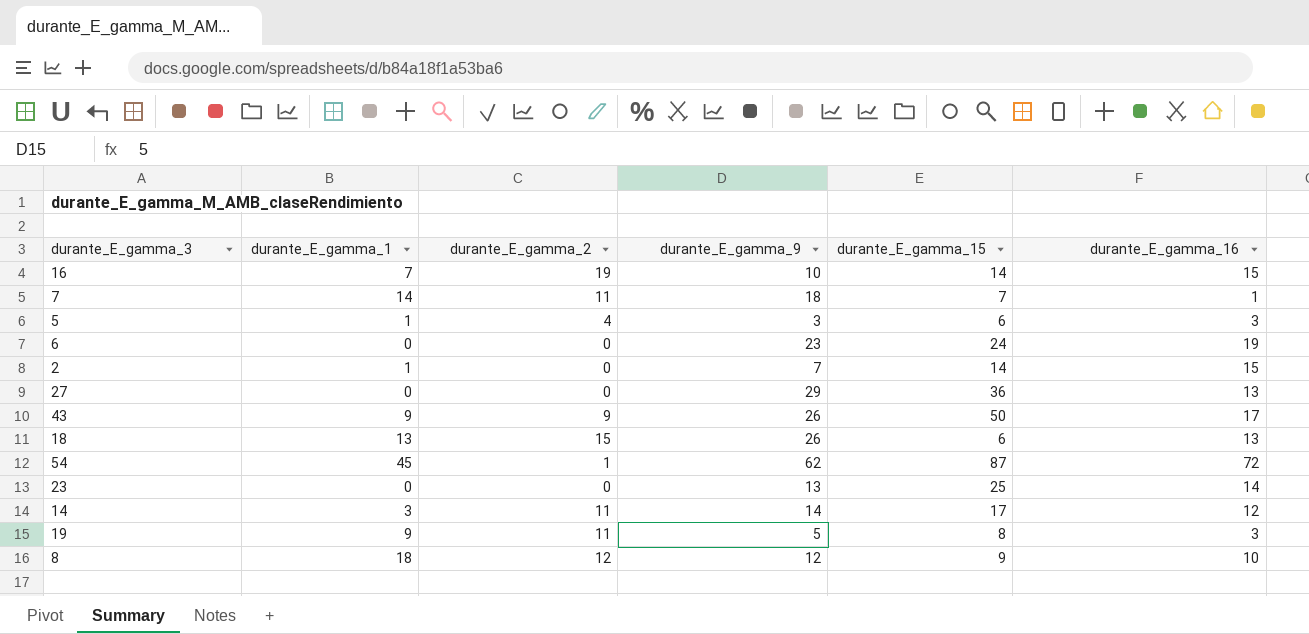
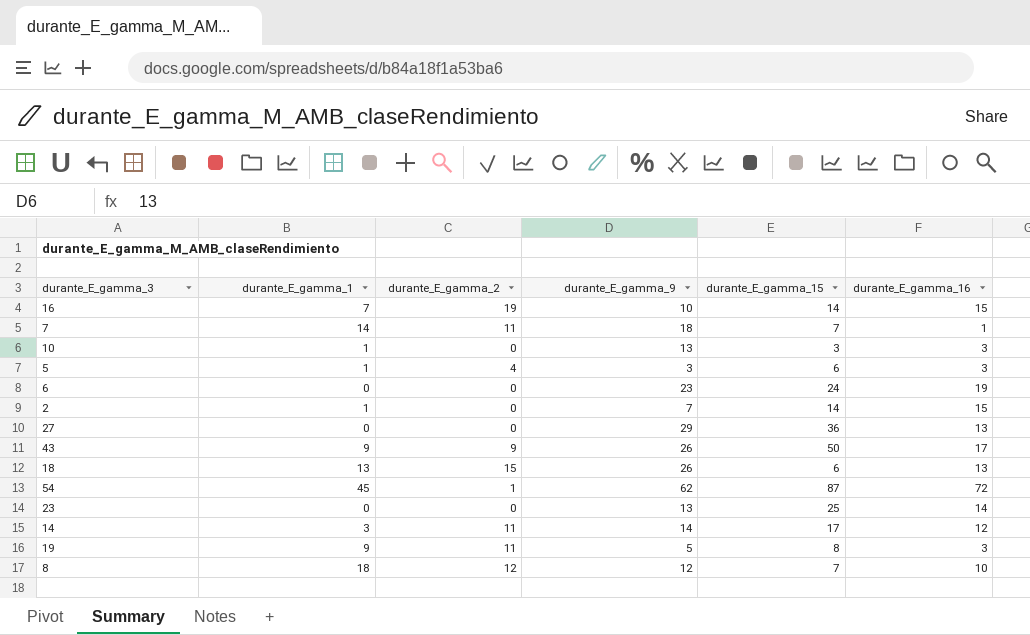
row 10: none -> 1 | 0 | 13 | 3 | 3
8 | durante_E_gamma_15: 9 -> 7

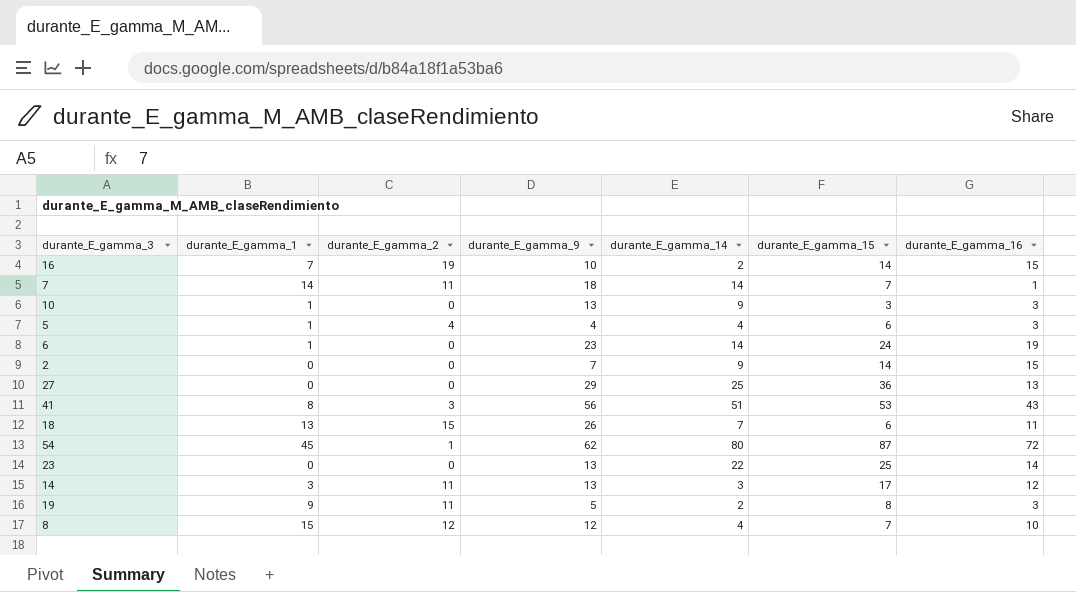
column durante_E_gamma_14 | position: none -> 5
row 43: 9 | 9 | 26 | 50 | 17 -> none
5 | durante_E_gamma_9: 3 -> 4
6 | durante_E_gamma_1: 0 -> 1
2 | durante_E_gamma_1: 1 -> 0
row 41: none -> 8 | 3 | 56 | 51 | 53 | 43
18 | durante_E_gamma_16: 13 -> 11
14 | durante_E_gamma_9: 14 -> 13
8 | durante_E_gamma_1: 18 -> 15

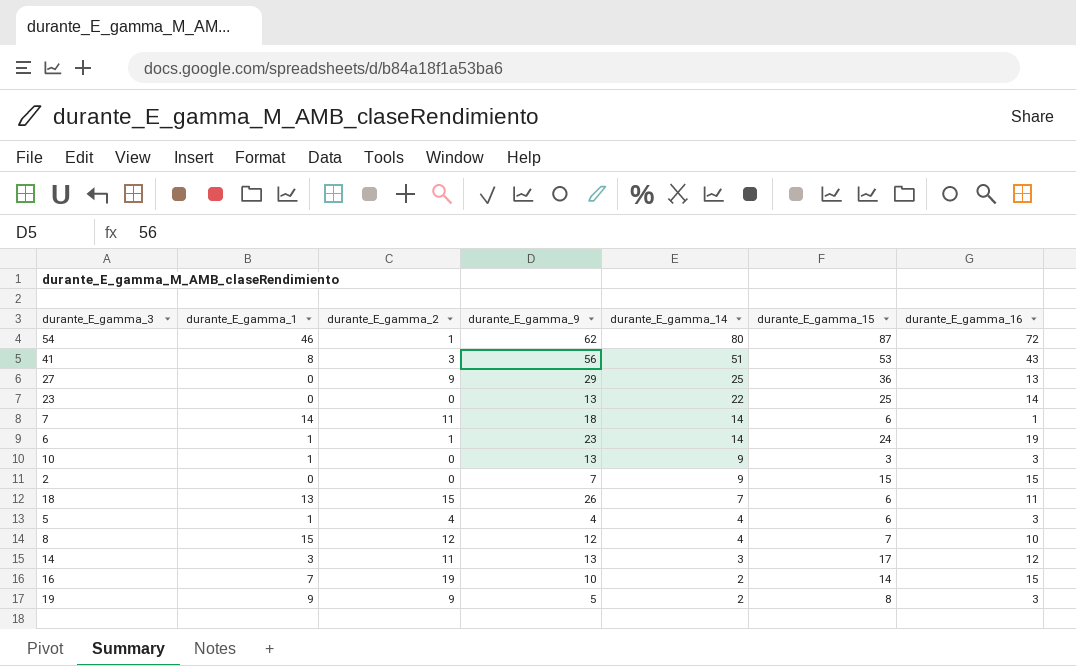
row order: none -> durante_E_gamma_14 descending
54 | durante_E_gamma_1: 45 -> 46
27 | durante_E_gamma_2: 0 -> 9
7 | durante_E_gamma_15: 7 -> 6
6 | durante_E_gamma_2: 0 -> 1
2 | durante_E_gamma_15: 14 -> 15
19 | durante_E_gamma_2: 11 -> 9

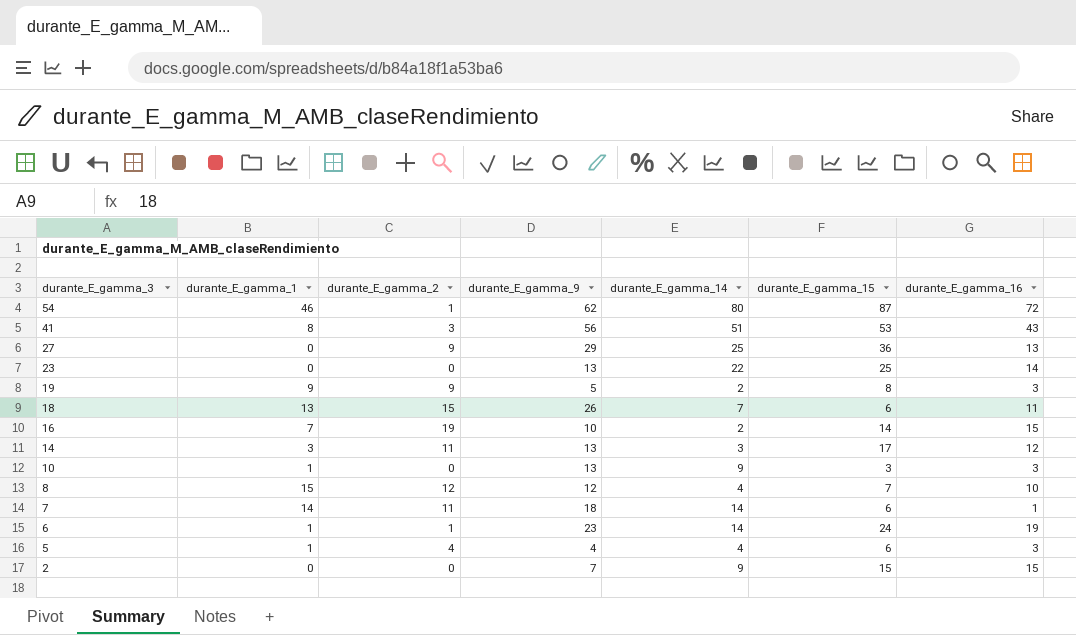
row order: durante_E_gamma_14 descending -> durante_E_gamma_3 descending

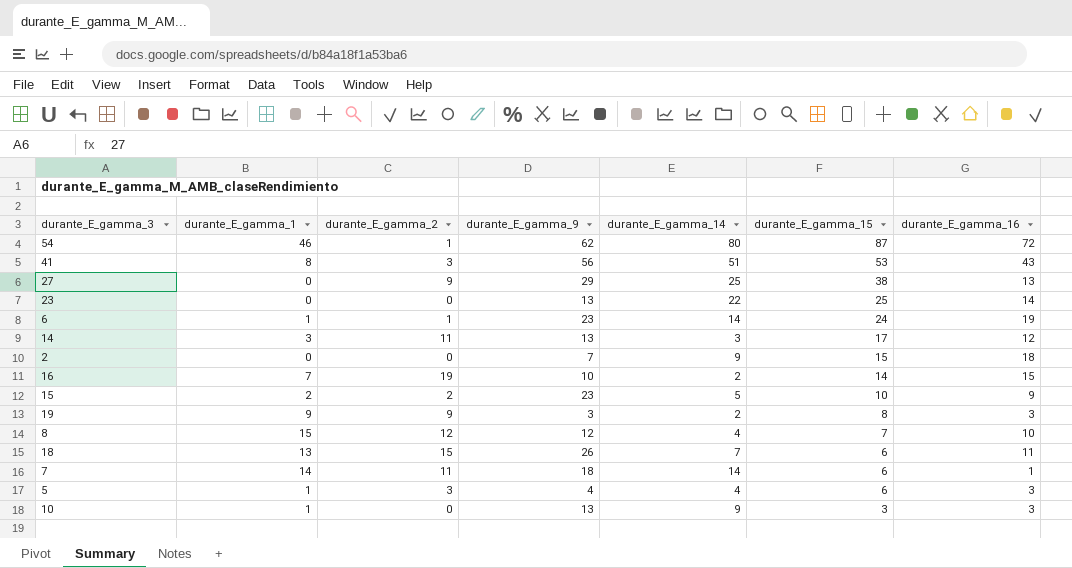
row order: durante_E_gamma_3 descending -> durante_E_gamma_15 descending
27 | durante_E_gamma_15: 36 -> 38
2 | durante_E_gamma_16: 15 -> 18
row 15: none -> 2 | 2 | 23 | 5 | 10 | 9
19 | durante_E_gamma_9: 5 -> 3
5 | durante_E_gamma_2: 4 -> 3

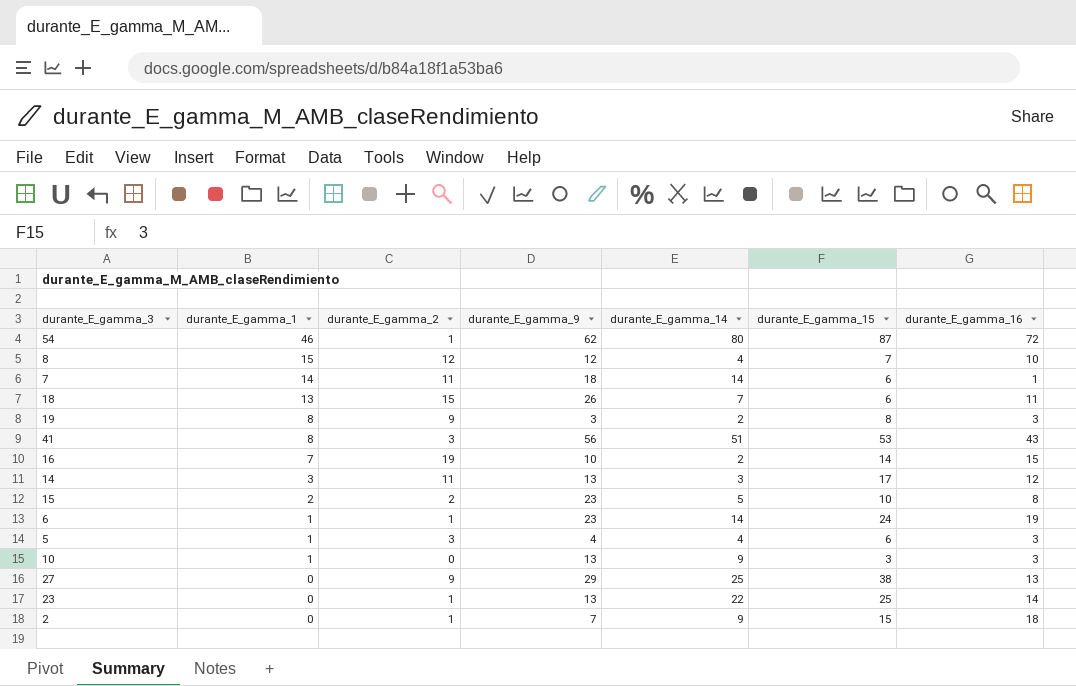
row order: durante_E_gamma_15 descending -> durante_E_gamma_1 descending
19 | durante_E_gamma_1: 9 -> 8
15 | durante_E_gamma_16: 9 -> 8
23 | durante_E_gamma_2: 0 -> 1
2 | durante_E_gamma_2: 0 -> 1

